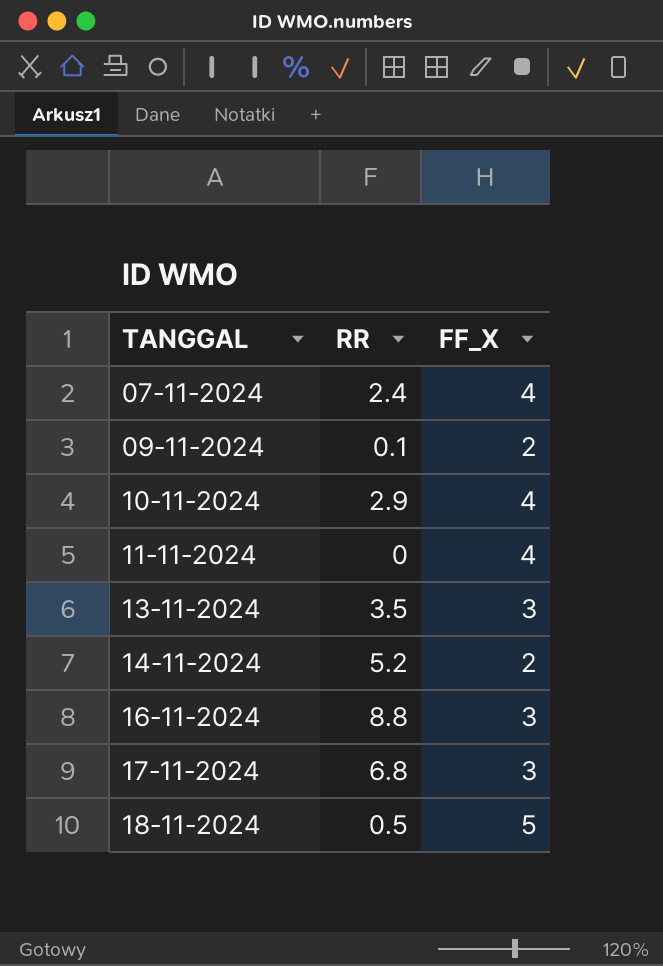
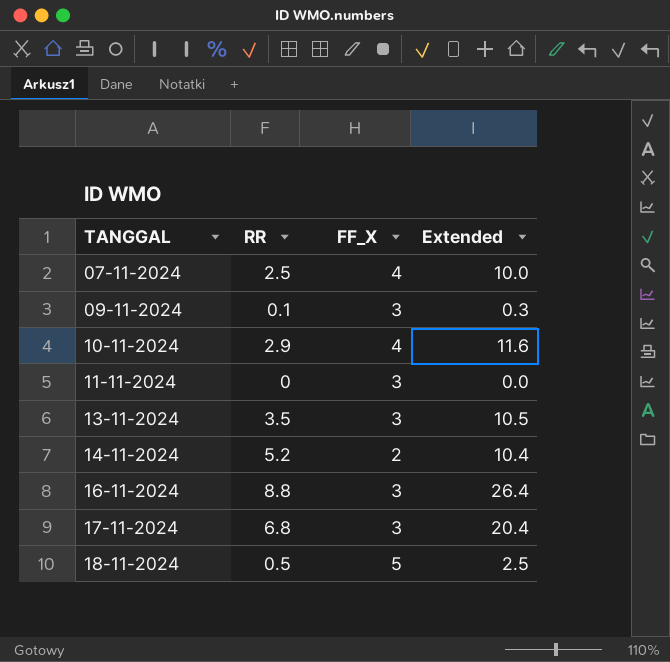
column Extended | formula: none -> [RR] * [FF_X]
07-11-2024 | RR: 2.4 -> 2.5
09-11-2024 | FF_X: 2 -> 3
11-11-2024 | FF_X: 4 -> 3

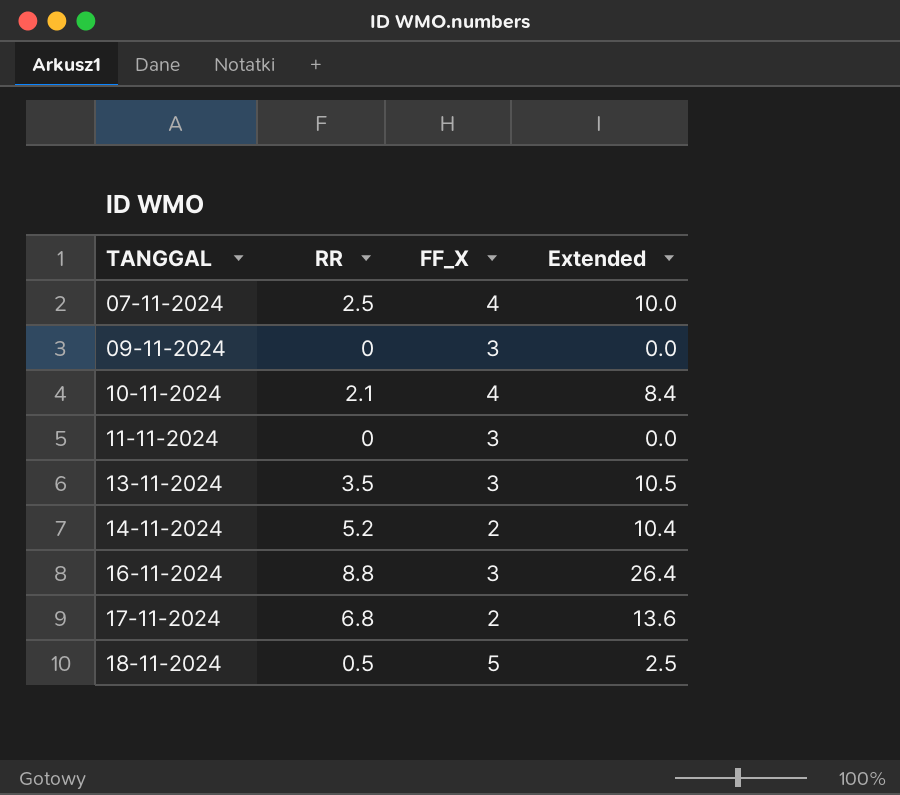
09-11-2024 | RR: 0.1 -> 0
09-11-2024 | Extended: 0.3 -> 0.0
10-11-2024 | RR: 2.9 -> 2.1
10-11-2024 | Extended: 11.6 -> 8.4
17-11-2024 | FF_X: 3 -> 2
17-11-2024 | Extended: 20.4 -> 13.6

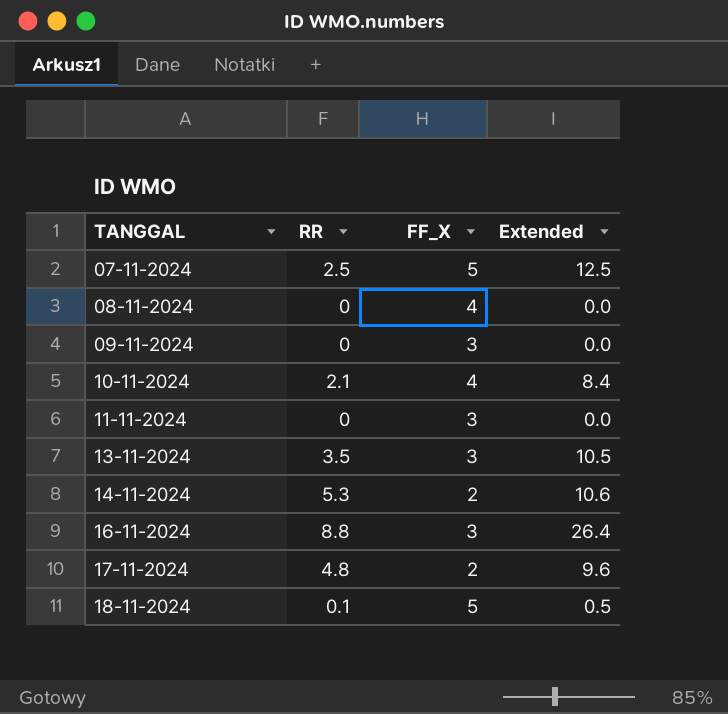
07-11-2024 | FF_X: 4 -> 5
07-11-2024 | Extended: 10.0 -> 12.5
row 08-11-2024: none -> 0 | 4 | 0.0
14-11-2024 | RR: 5.2 -> 5.3
14-11-2024 | Extended: 10.4 -> 10.6
17-11-2024 | RR: 6.8 -> 4.8
17-11-2024 | Extended: 13.6 -> 9.6
18-11-2024 | RR: 0.5 -> 0.1
18-11-2024 | Extended: 2.5 -> 0.5

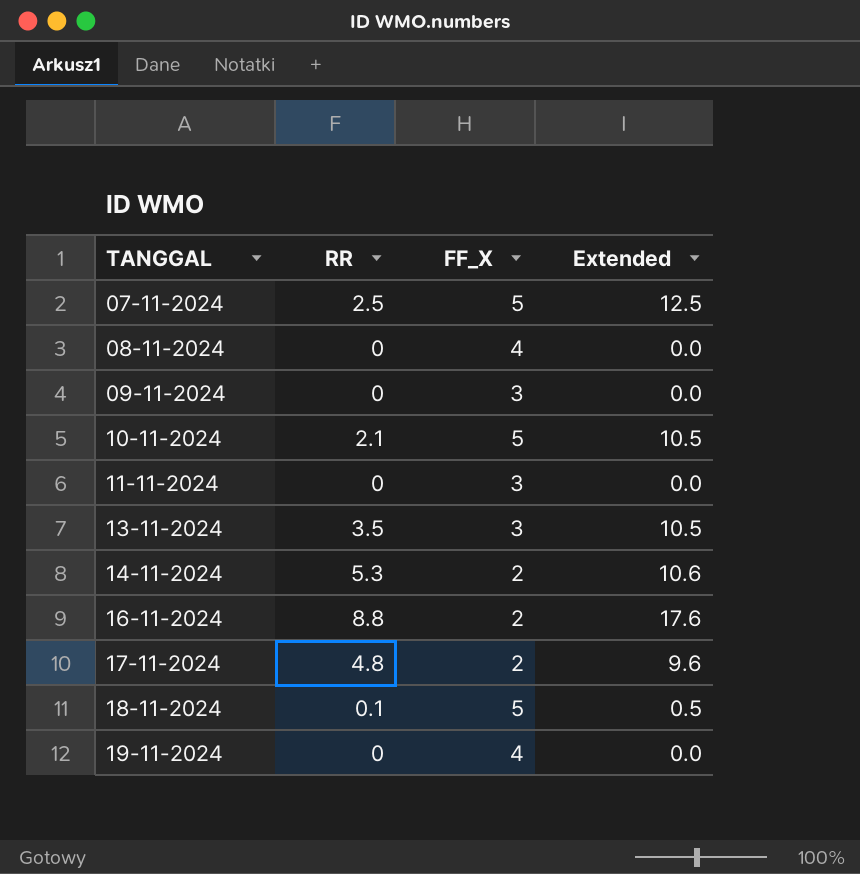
10-11-2024 | FF_X: 4 -> 5
10-11-2024 | Extended: 8.4 -> 10.5
16-11-2024 | FF_X: 3 -> 2
16-11-2024 | Extended: 26.4 -> 17.6
row 19-11-2024: none -> 0 | 4 | 0.0

